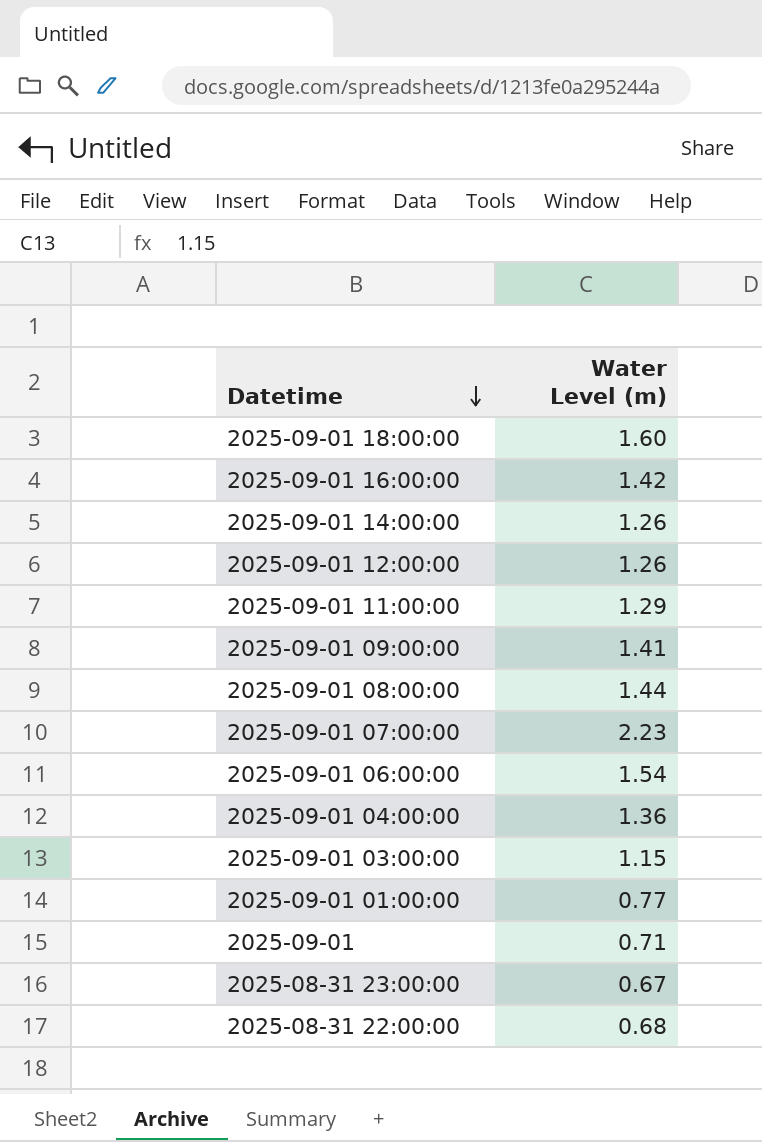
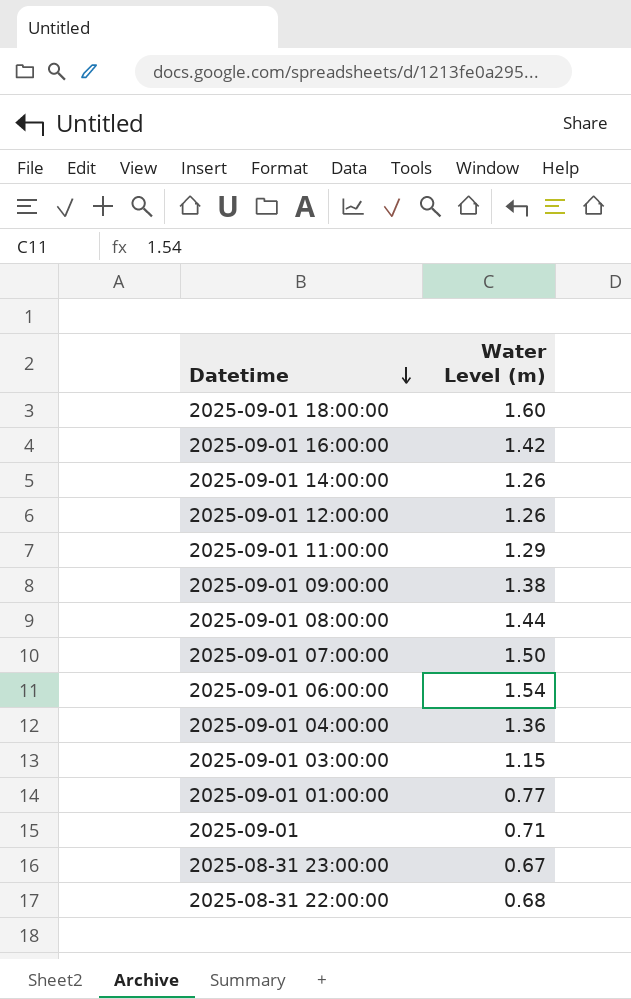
2025-09-01 09:00:00 | Water Level (m): 1.41 -> 1.38
2025-09-01 07:00:00 | Water Level (m): 2.23 -> 1.50

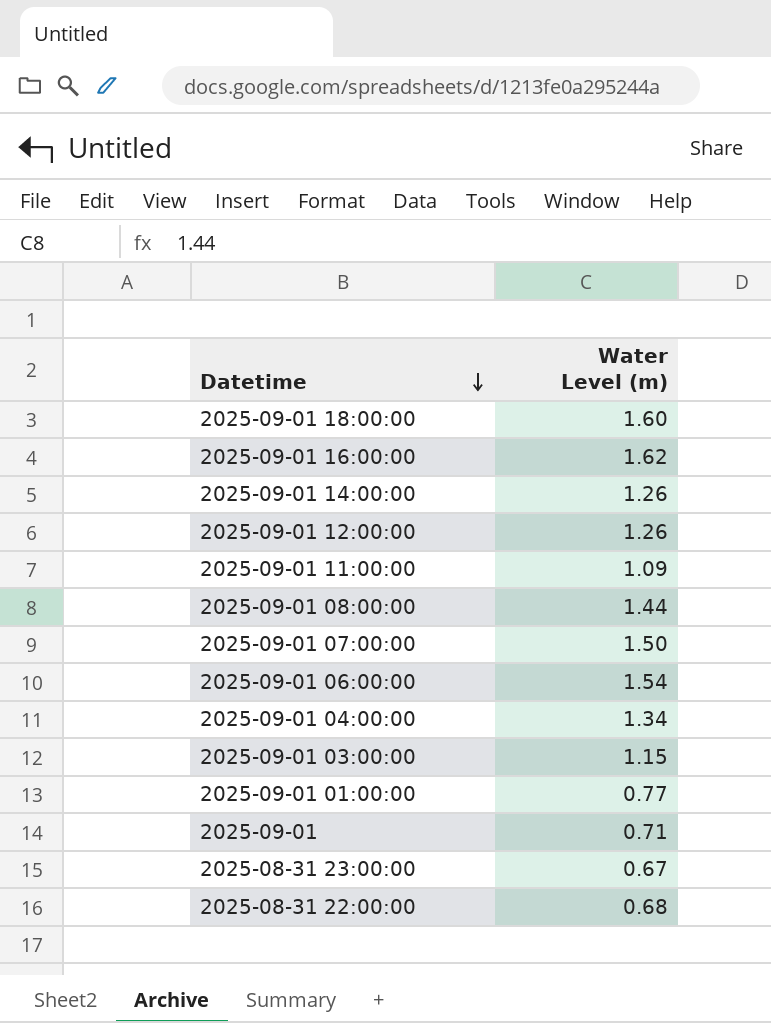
row 2025-09-01 09:00:00: 1.38 -> none
2025-09-01 16:00:00 | Water Level (m): 1.42 -> 1.62
2025-09-01 11:00:00 | Water Level (m): 1.29 -> 1.09
2025-09-01 04:00:00 | Water Level (m): 1.36 -> 1.34

